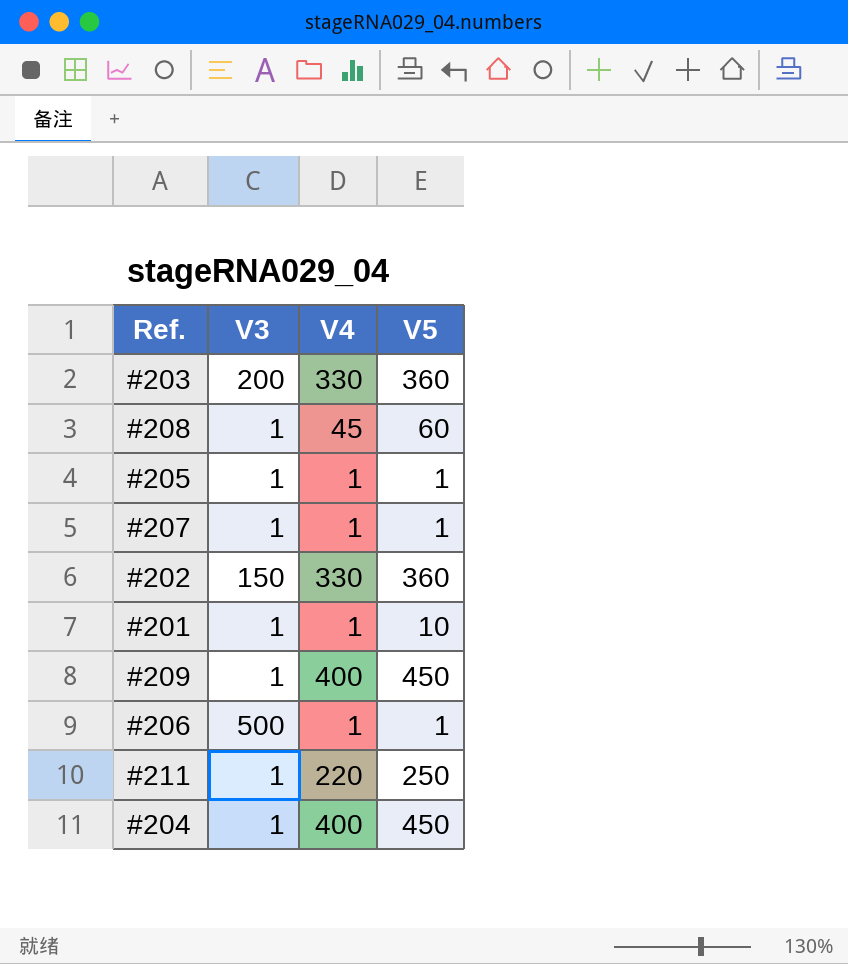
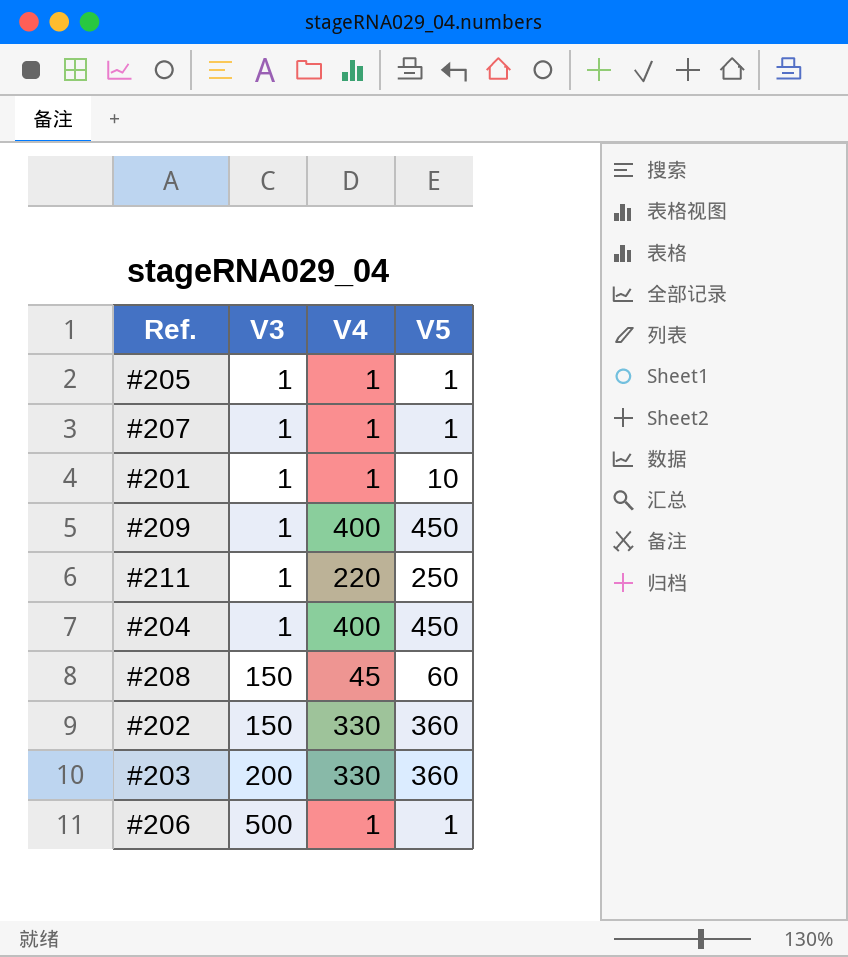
row order: none -> V3 ascending
#208 | V3: 1 -> 150

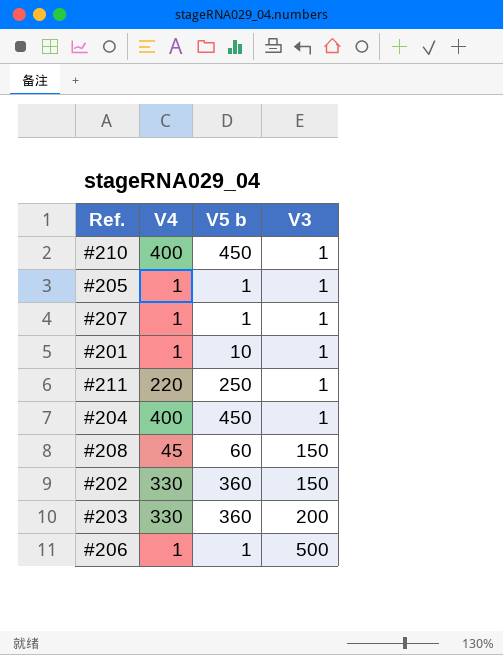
column name: V5 -> V5 b
column V3 | position: 2 -> 4
row #209: 1 | 400 | 450 -> none
row #210: none -> 400 | 450 | 1

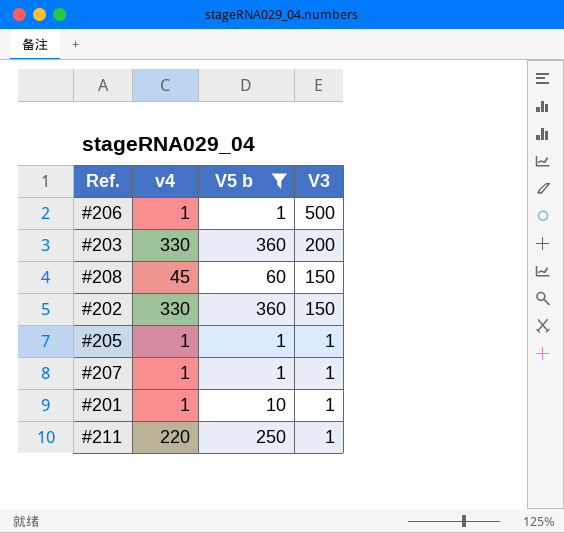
filter: none -> V5 b != 450
row order: V3 ascending -> V3 descending
column name: V4 -> v4

